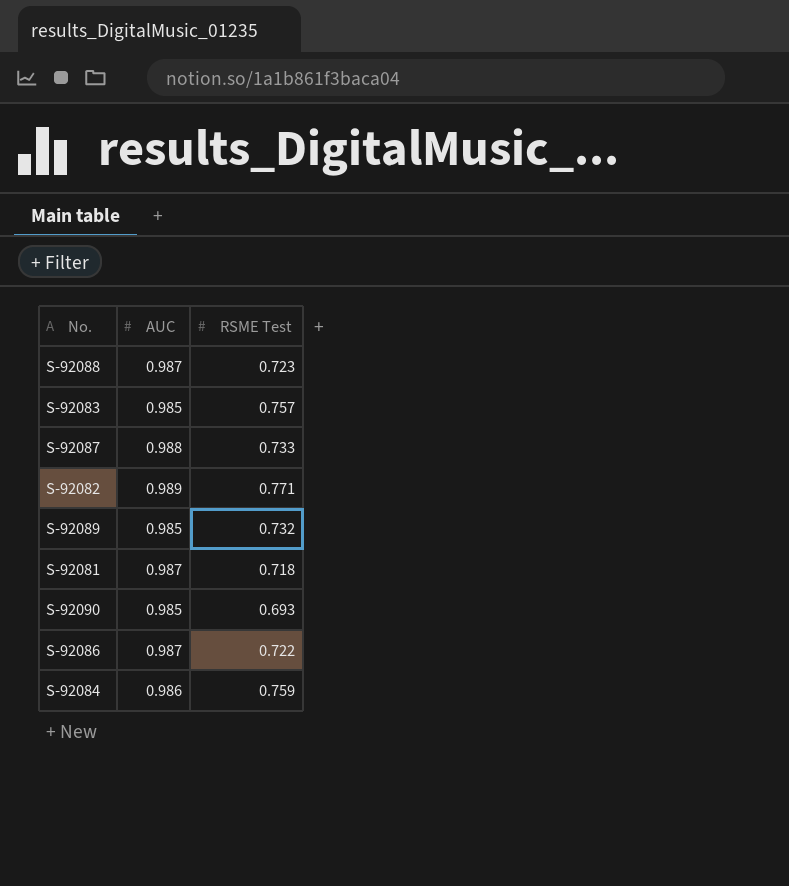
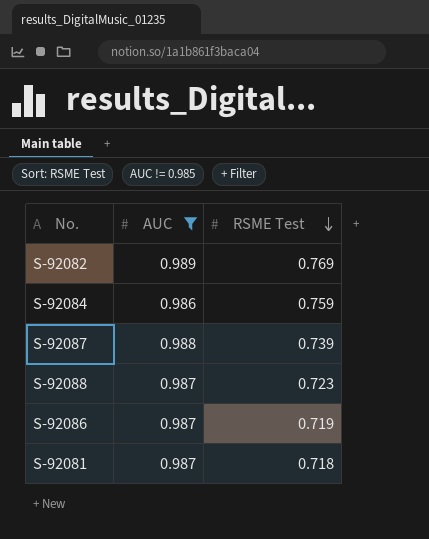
filter: none -> AUC != 0.985
row order: none -> RSME Test descending
S-92082 | RSME Test: 0.771 -> 0.769
S-92087 | RSME Test: 0.733 -> 0.739
S-92086 | RSME Test: 0.722 -> 0.719

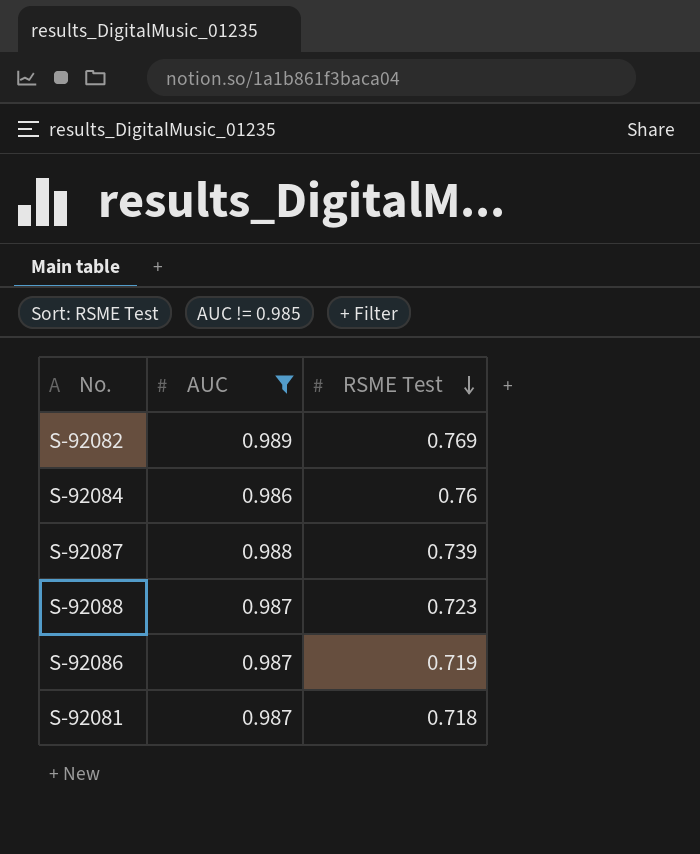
S-92084 | RSME Test: 0.759 -> 0.76

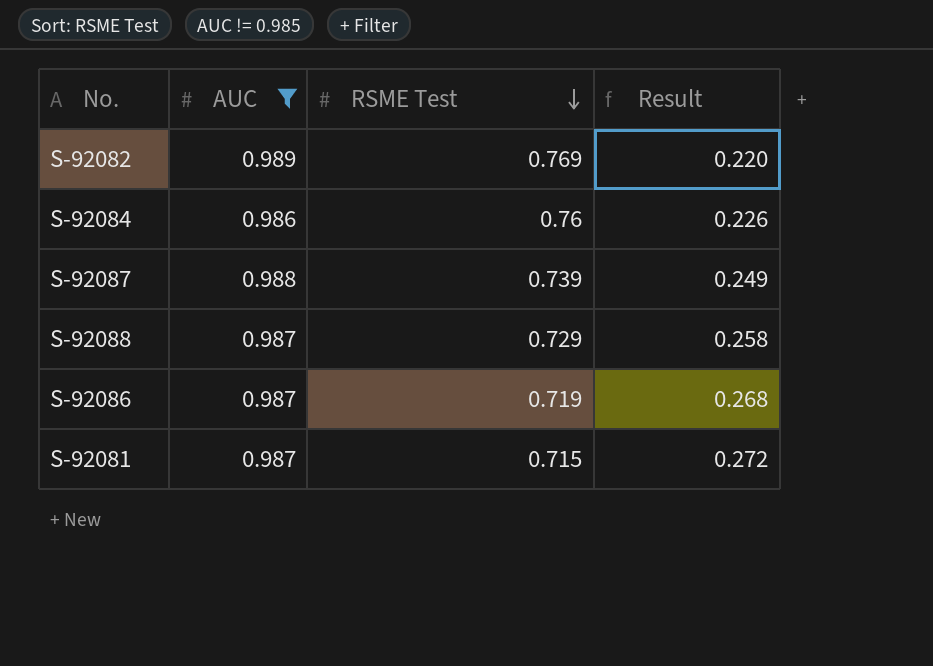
column Result | formula: none -> [AUC] - [RSME Test]
S-92088 | RSME Test: 0.723 -> 0.729
S-92081 | RSME Test: 0.718 -> 0.715

